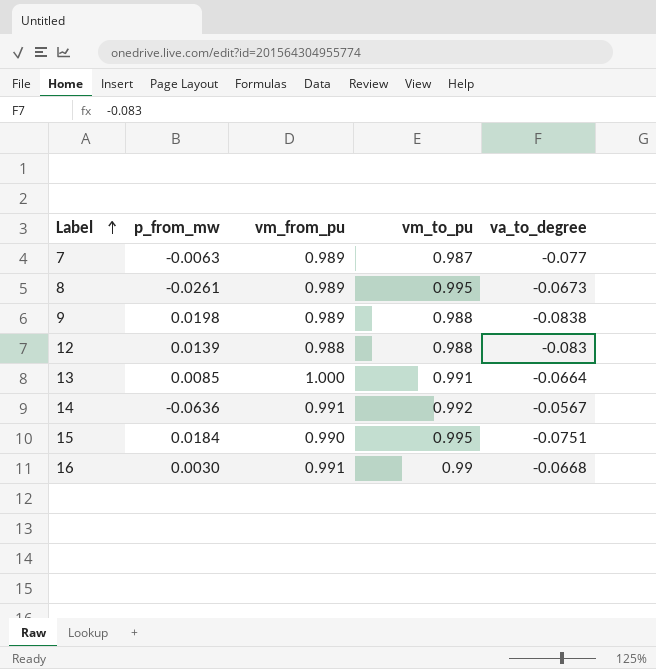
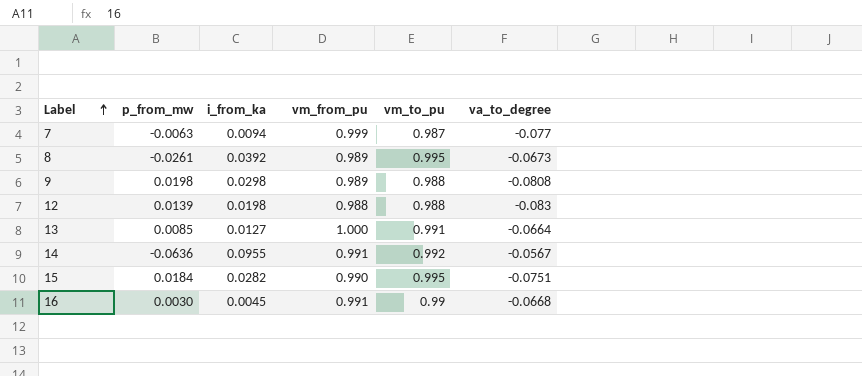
column i_from_ka | position: none -> 3
7 | vm_from_pu: 0.989 -> 0.999
9 | va_to_degree: -0.0838 -> -0.0808

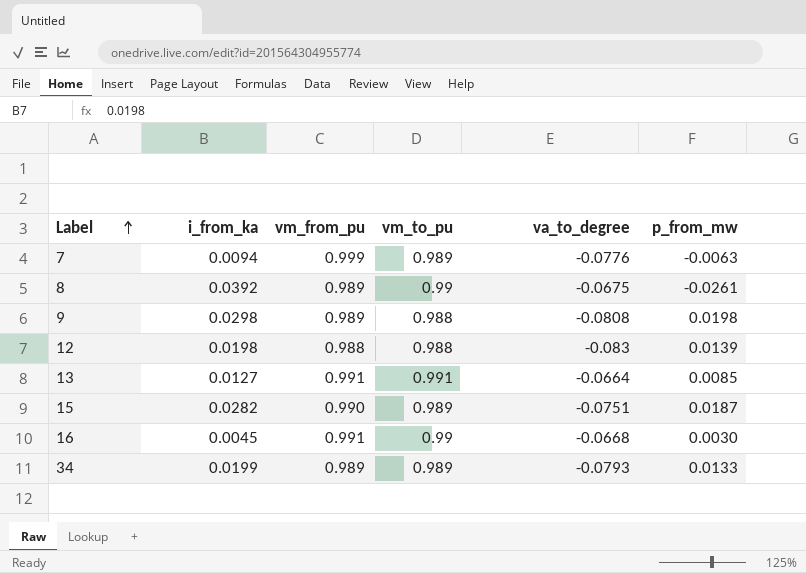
column p_from_mw | position: 2 -> 6
row 14: -0.0636 | 0.0955 | 0.991 | 0.992 | -0.0567 -> none
7 | vm_to_pu: 0.987 -> 0.989
7 | va_to_degree: -0.077 -> -0.0776
8 | vm_to_pu: 0.995 -> 0.99
8 | va_to_degree: -0.0673 -> -0.0675
13 | vm_from_pu: 1.000 -> 0.991
15 | vm_to_pu: 0.995 -> 0.989
15 | p_from_mw: 0.0184 -> 0.0187
row 34: none -> 0.0199 | 0.989 | 0.989 | -0.0793 | 0.0133

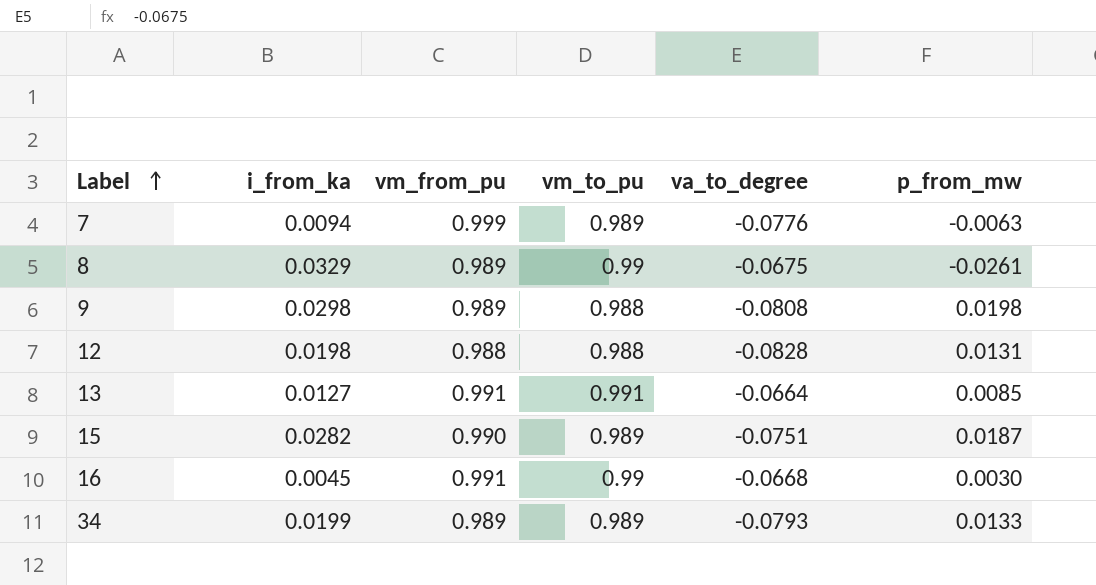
8 | i_from_ka: 0.0392 -> 0.0329
12 | va_to_degree: -0.083 -> -0.0828
12 | p_from_mw: 0.0139 -> 0.0131

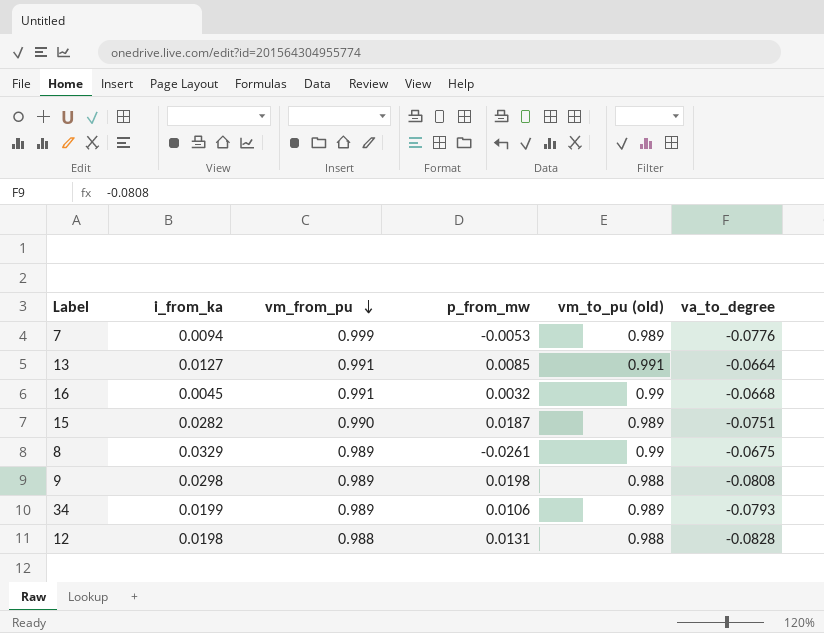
row order: Label ascending -> vm_from_pu descending
column p_from_mw | position: 6 -> 4
column name: vm_to_pu -> vm_to_pu (old)
7 | p_from_mw: -0.0063 -> -0.0053
16 | p_from_mw: 0.0030 -> 0.0032
34 | p_from_mw: 0.0133 -> 0.0106

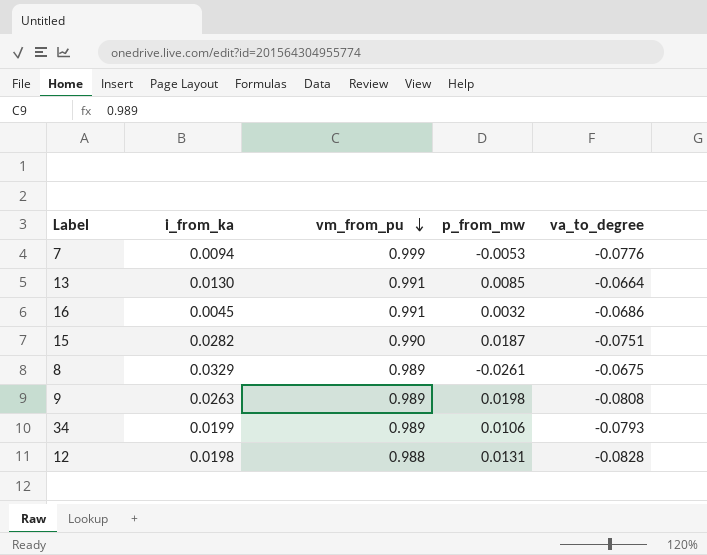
column vm_to_pu (old) | position: 5 -> none
13 | i_from_ka: 0.0127 -> 0.0130
16 | va_to_degree: -0.0668 -> -0.0686
9 | i_from_ka: 0.0298 -> 0.0263

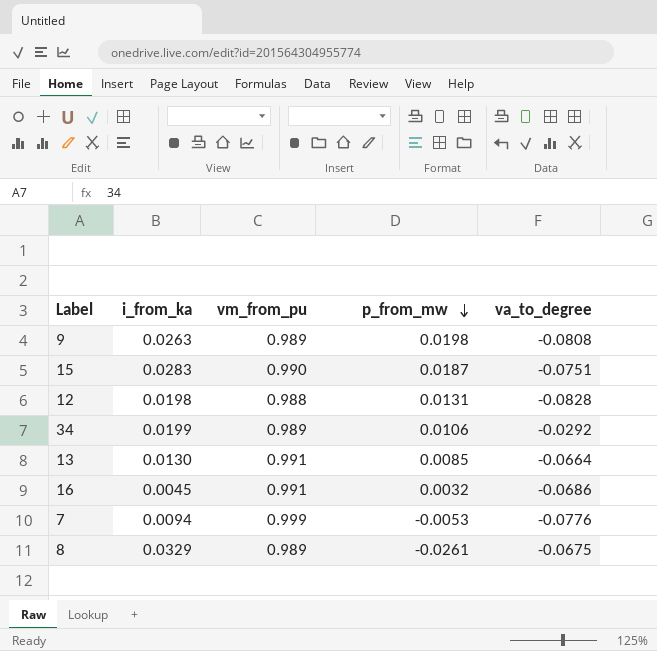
row order: vm_from_pu descending -> p_from_mw descending
15 | i_from_ka: 0.0282 -> 0.0283
34 | va_to_degree: -0.0793 -> -0.0292

